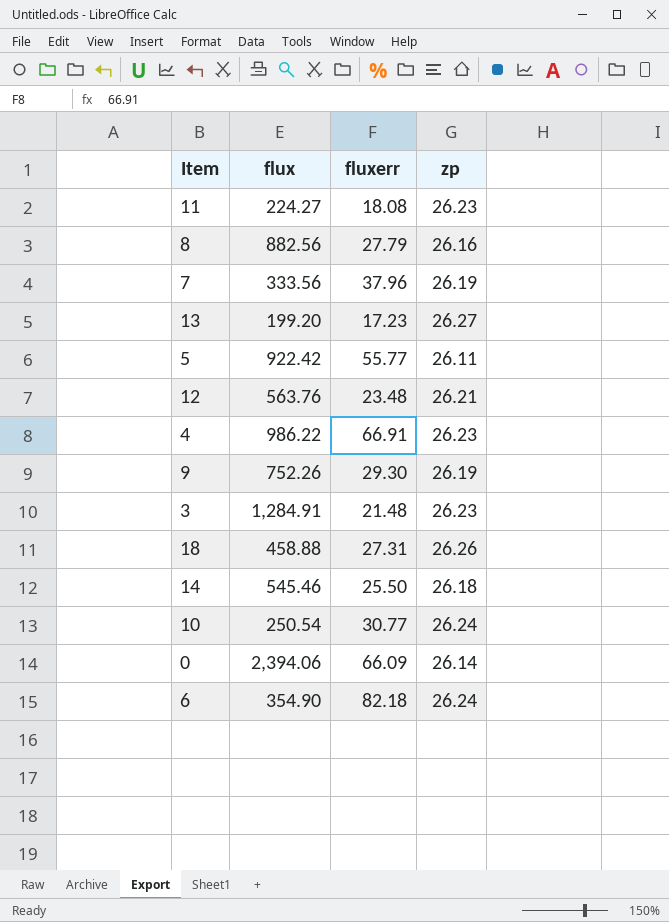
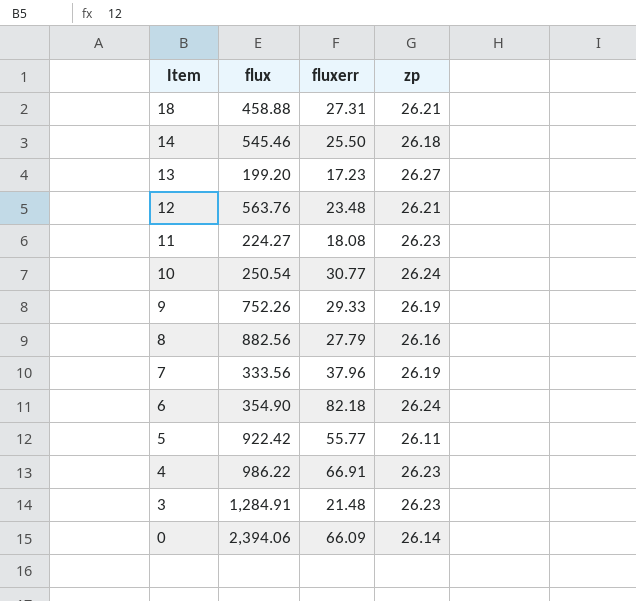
row order: none -> Item descending
18 | zp: 26.26 -> 26.21
9 | fluxerr: 29.30 -> 29.33

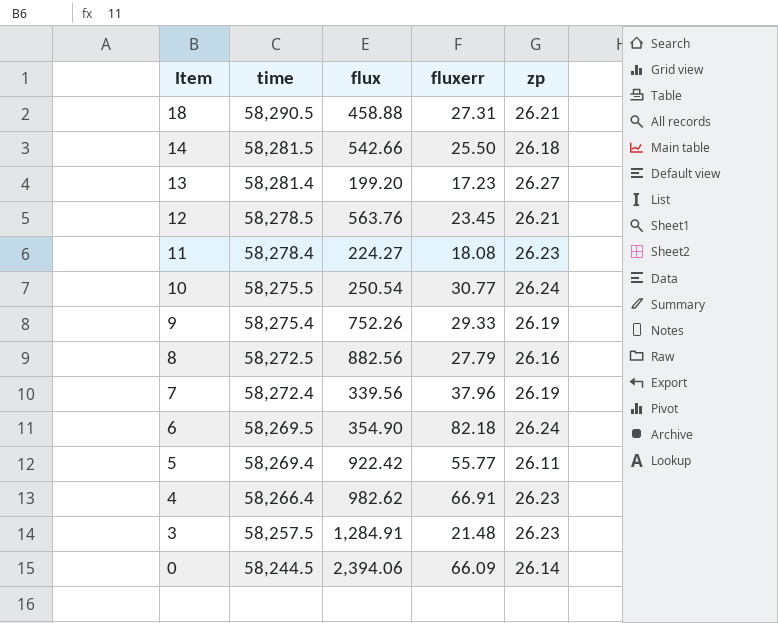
column time | position: none -> 2
14 | flux: 545.46 -> 542.66
12 | fluxerr: 23.48 -> 23.45
7 | flux: 333.56 -> 339.56
4 | flux: 986.22 -> 982.62

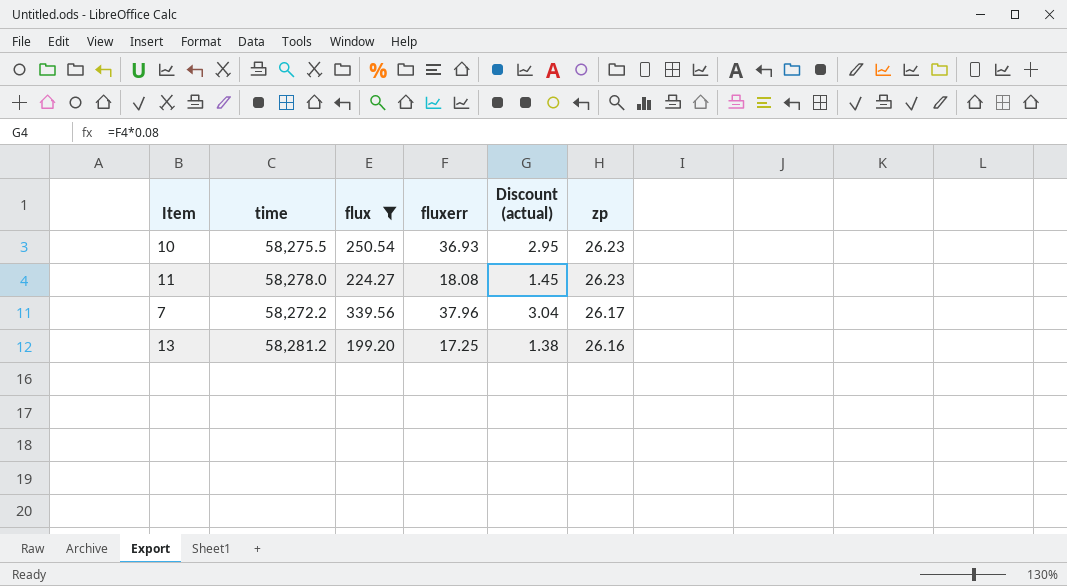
filter: none -> flux <= 339.56
row order: Item descending -> zp descending
column Discount (actual) | formula: none -> [fluxerr] * 0.08
10 | fluxerr: 30.77 -> 36.93
10 | zp: 26.24 -> 26.23
11 | time: 58,278.4 -> 58,278.0
7 | time: 58,272.4 -> 58,272.2
7 | zp: 26.19 -> 26.17
13 | time: 58,281.4 -> 58,281.2
13 | fluxerr: 17.23 -> 17.25
13 | zp: 26.27 -> 26.16

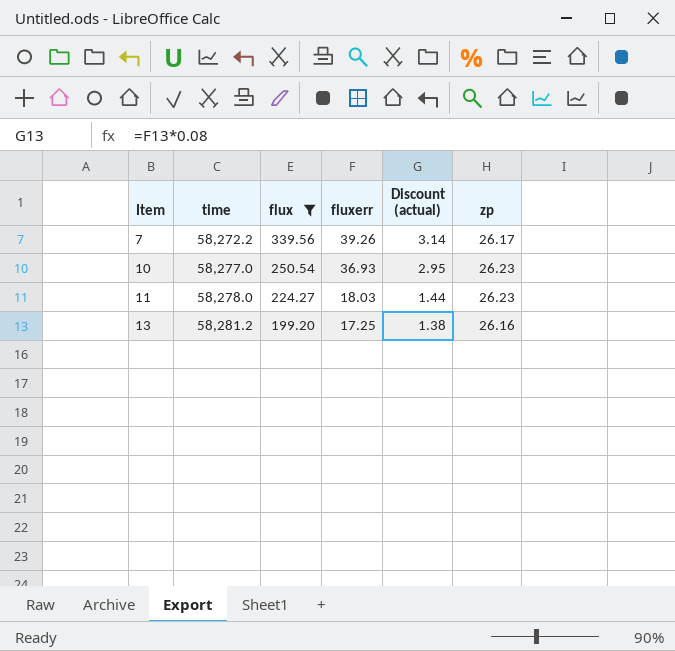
row order: zp descending -> Item ascending
7 | fluxerr: 37.96 -> 39.26
7 | Discount (actual): 3.04 -> 3.14
10 | time: 58,275.5 -> 58,277.0
11 | fluxerr: 18.08 -> 18.03
11 | Discount (actual): 1.45 -> 1.44

